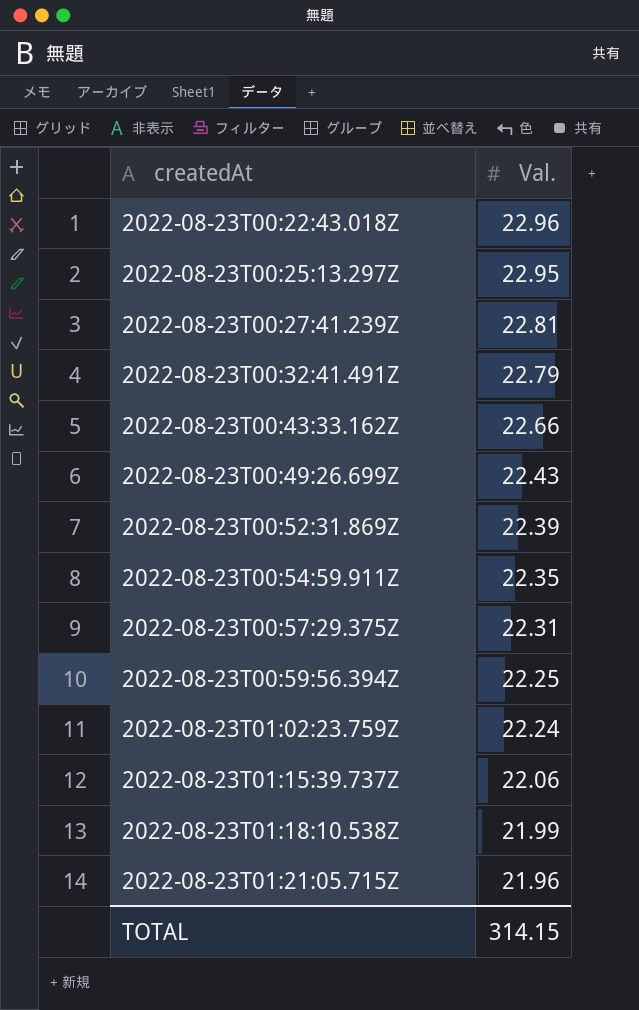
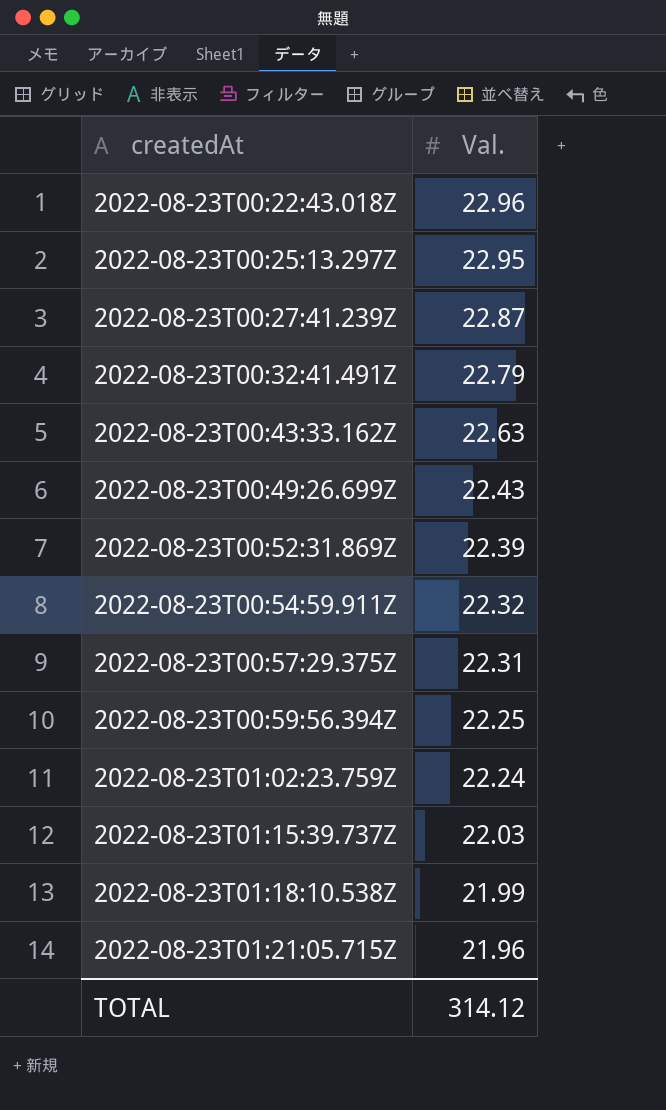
2022-08-23T00:27:41.239Z | Val.: 22.81 -> 22.87
2022-08-23T00:43:33.162Z | Val.: 22.66 -> 22.63
2022-08-23T00:54:59.911Z | Val.: 22.35 -> 22.32
2022-08-23T01:15:39.737Z | Val.: 22.06 -> 22.03
TOTAL | Val.: 314.15 -> 314.12

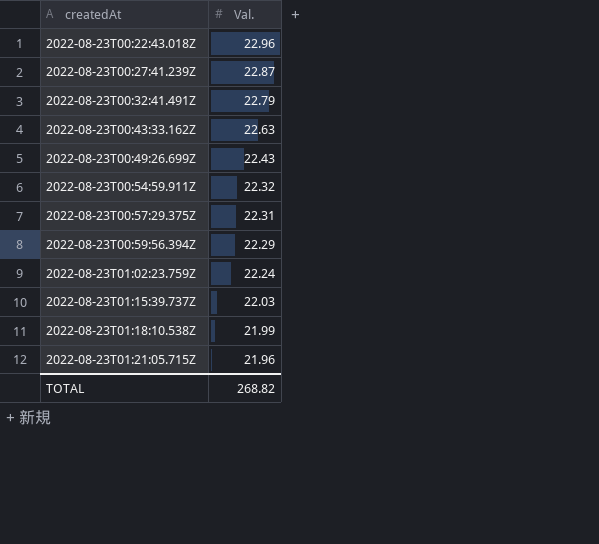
row 2022-08-23T00:25:13.297Z: 22.95 -> none
row 2022-08-23T00:52:31.869Z: 22.39 -> none
2022-08-23T00:59:56.394Z | Val.: 22.25 -> 22.29
TOTAL | Val.: 314.12 -> 268.82

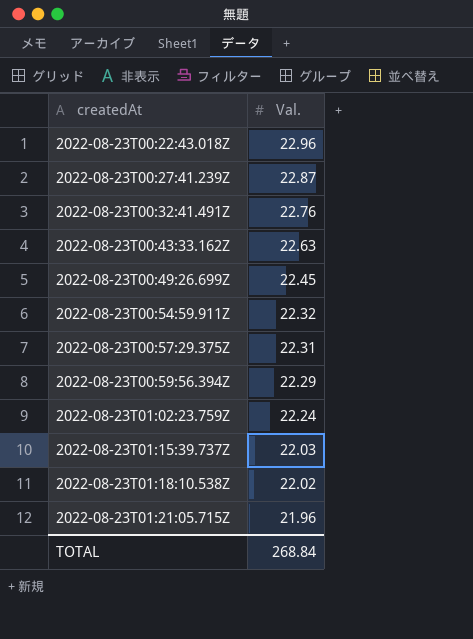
2022-08-23T00:32:41.491Z | Val.: 22.79 -> 22.76
2022-08-23T00:49:26.699Z | Val.: 22.43 -> 22.45
2022-08-23T01:18:10.538Z | Val.: 21.99 -> 22.02
TOTAL | Val.: 268.82 -> 268.84

